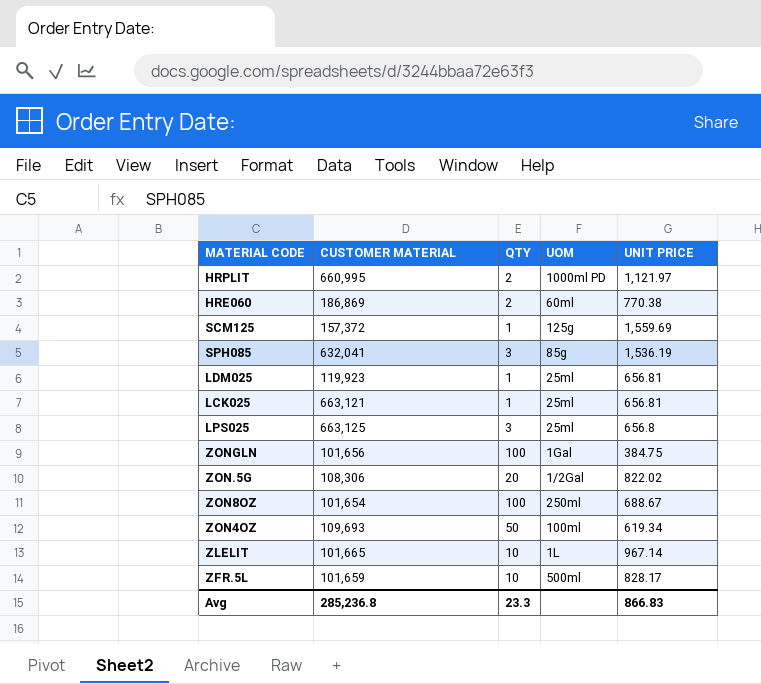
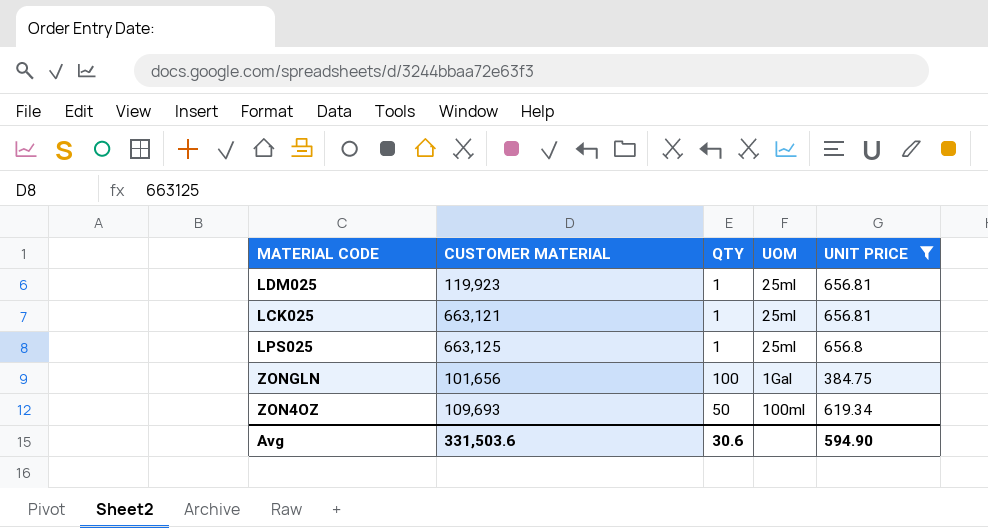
filter: none -> UNIT PRICE <= 656.81
LPS025 | QTY: 3 -> 1
Avg | CUSTOMER MATERIAL: 285,236.8 -> 331,503.6
Avg | QTY: 23.3 -> 30.6
Avg | UNIT PRICE: 866.83 -> 594.90

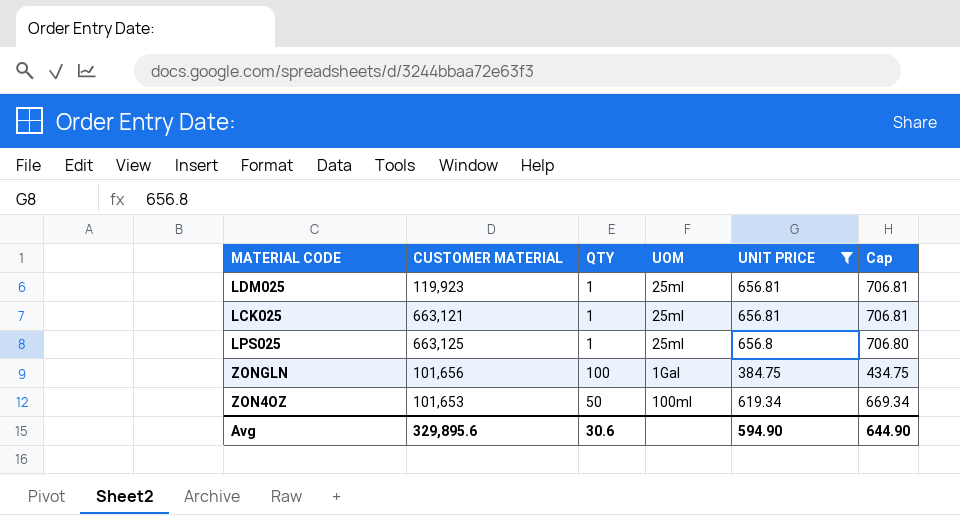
column Cap | formula: none -> [UNIT PRICE] + 50
ZON4OZ | CUSTOMER MATERIAL: 109,693 -> 101,653
Avg | CUSTOMER MATERIAL: 331,503.6 -> 329,895.6

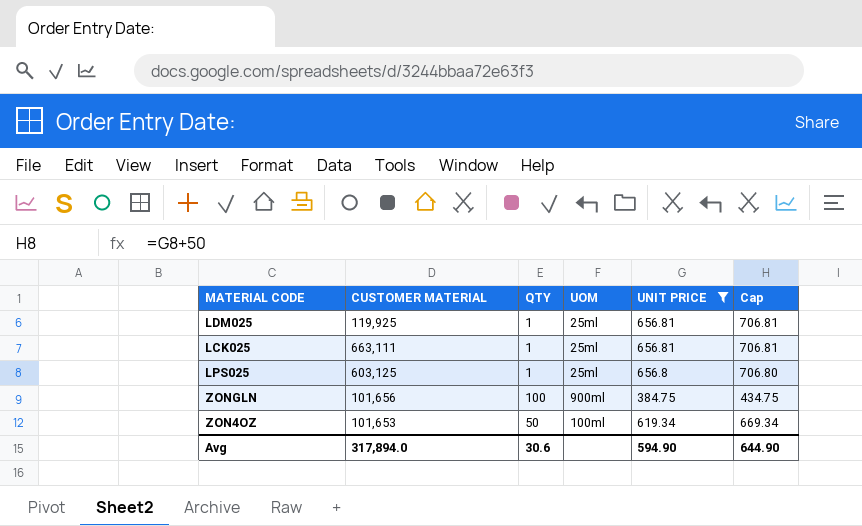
LDM025 | CUSTOMER MATERIAL: 119,923 -> 119,925
LCK025 | CUSTOMER MATERIAL: 663,121 -> 663,111
LPS025 | CUSTOMER MATERIAL: 663,125 -> 603,125
ZONGLN | UOM: 1Gal -> 900ml
Avg | CUSTOMER MATERIAL: 329,895.6 -> 317,894.0

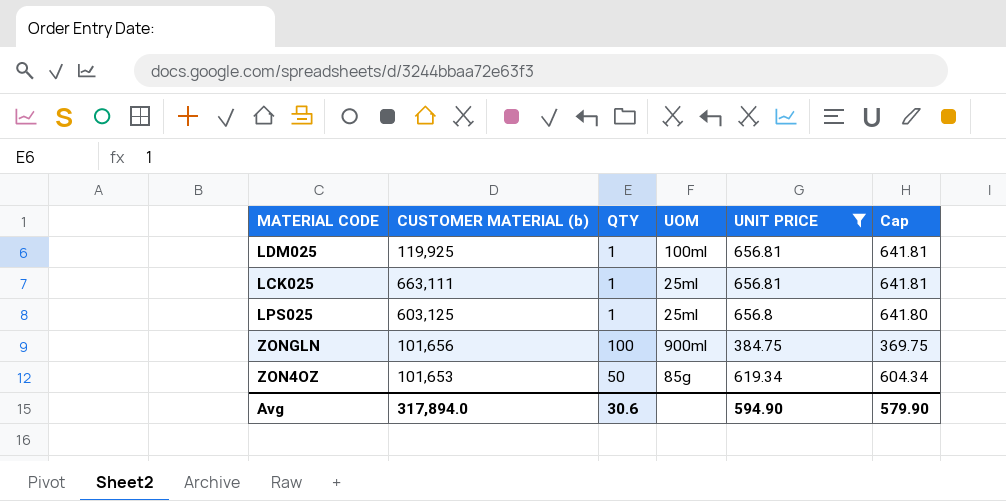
column name: CUSTOMER MATERIAL -> CUSTOMER MATERIAL (b)
column Cap | formula: [UNIT PRICE] + 50 -> [UNIT PRICE] - 15
LDM025 | UOM: 25ml -> 100ml
ZON4OZ | UOM: 100ml -> 85g
Avg | Cap: 644.90 -> 579.90

